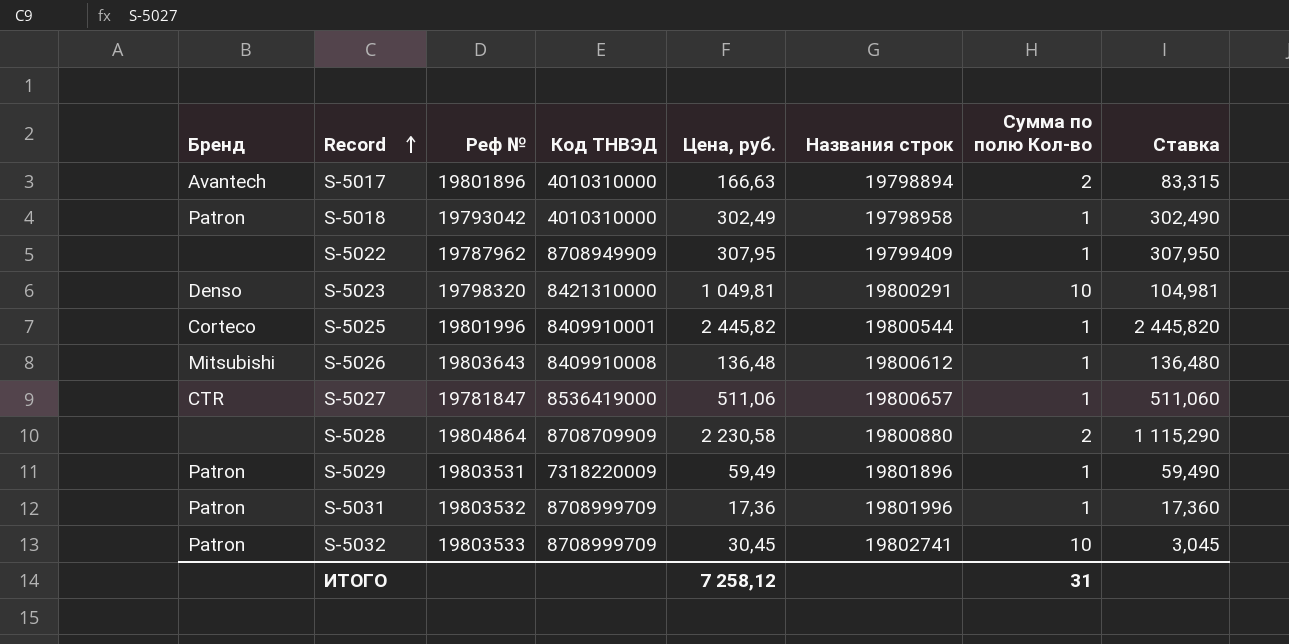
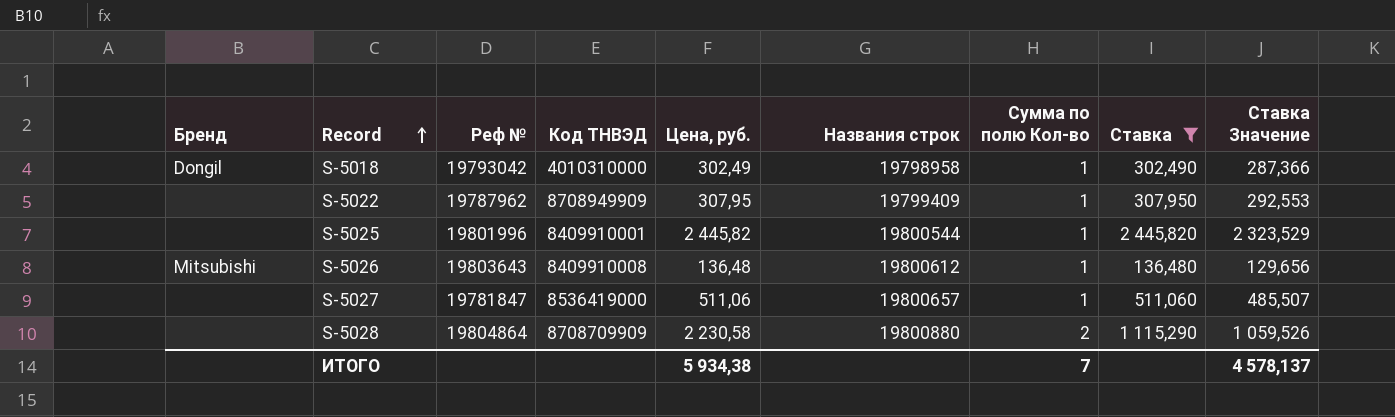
filter: none -> Ставка >= 136,480
column Ставка Значение | formula: none -> [Ставка] * 0,95
S-5018 | Бренд: Patron -> Dongil
S-5025 | Бренд: Corteco -> none
S-5027 | Бренд: CTR -> none
ИТОГО | Цена, руб.: 7 258,12 -> 5 934,38
ИТОГО | Сумма по полю Кол-во: 31 -> 7

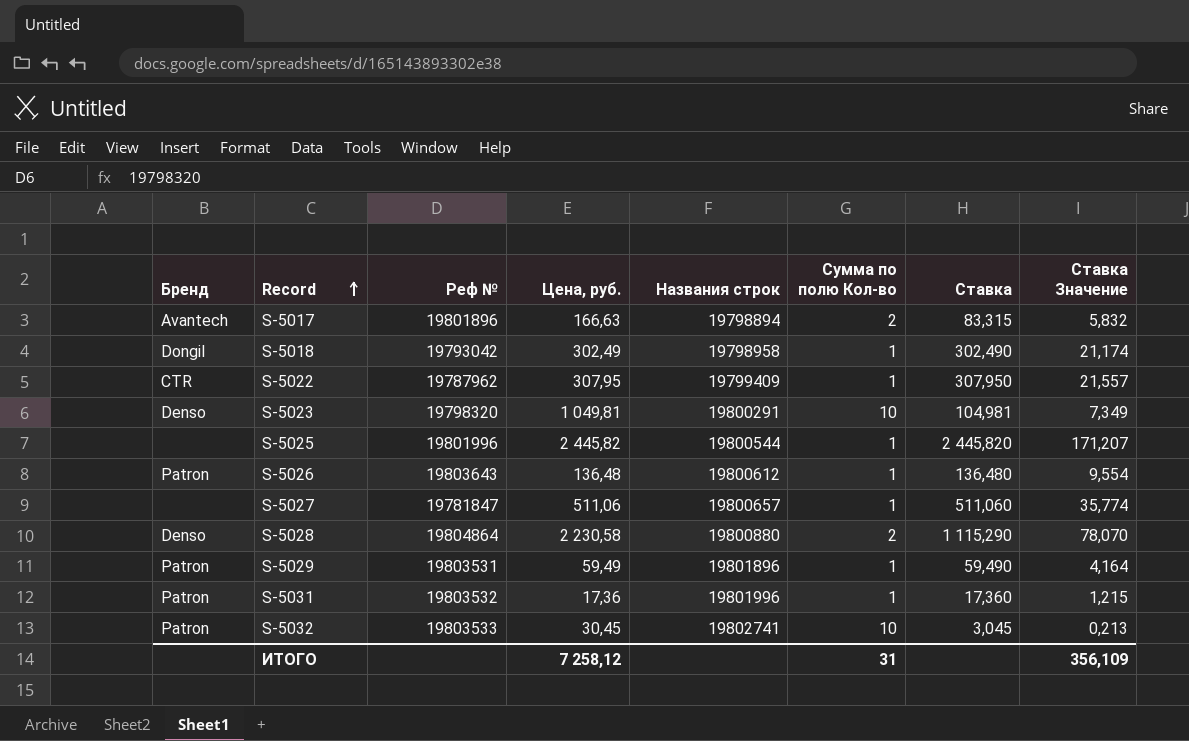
filter: Ставка >= 136,480 -> none
column Код ТНВЭД | position: 4 -> none
column Ставка Значение | formula: [Ставка] * 0,95 -> [Ставка] * 0,07
S-5022 | Бренд: none -> CTR
S-5026 | Бренд: Mitsubishi -> Patron
S-5028 | Бренд: none -> Denso
ИТОГО | Цена, руб.: 5 934,38 -> 7 258,12
ИТОГО | Сумма по полю Кол-во: 7 -> 31
ИТОГО | Ставка Значение: 4 578,137 -> 356,109

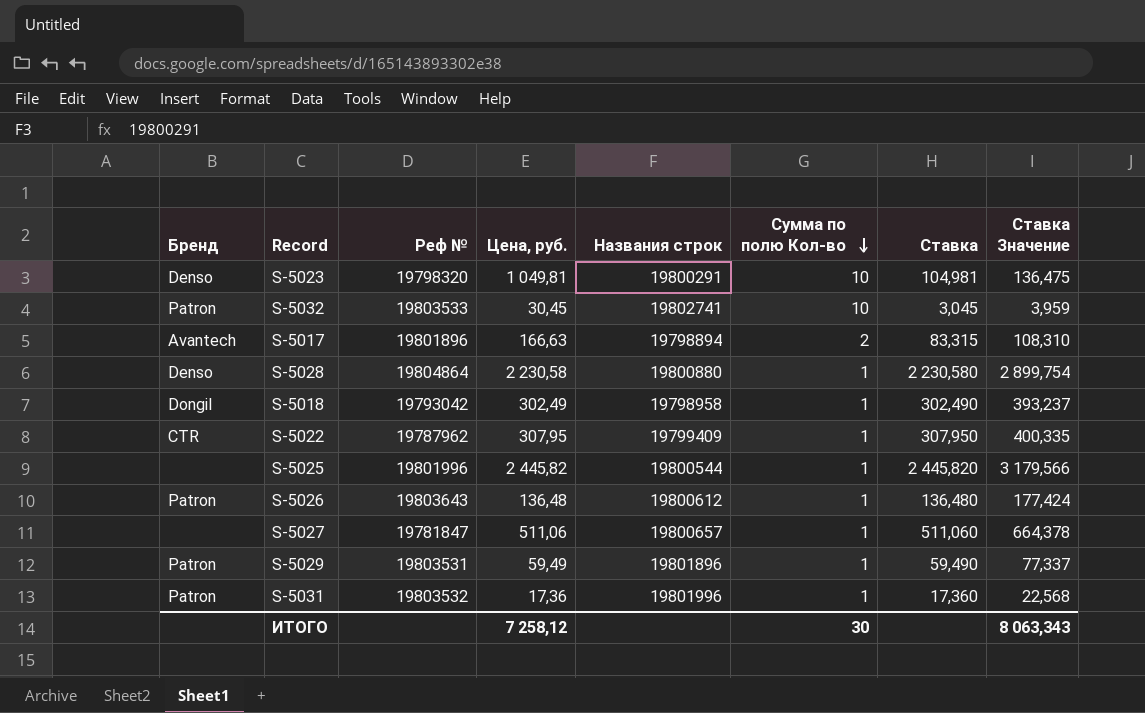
row order: Record ascending -> Сумма по полю Кол-во descending
column Ставка Значение | formula: [Ставка] * 0,07 -> [Ставка] * 1,3
S-5028 | Сумма по полю Кол-во: 2 -> 1
S-5028 | Ставка: 1 115,290 -> 2 230,580
ИТОГО | Сумма по полю Кол-во: 31 -> 30
ИТОГО | Ставка Значение: 356,109 -> 8 063,343

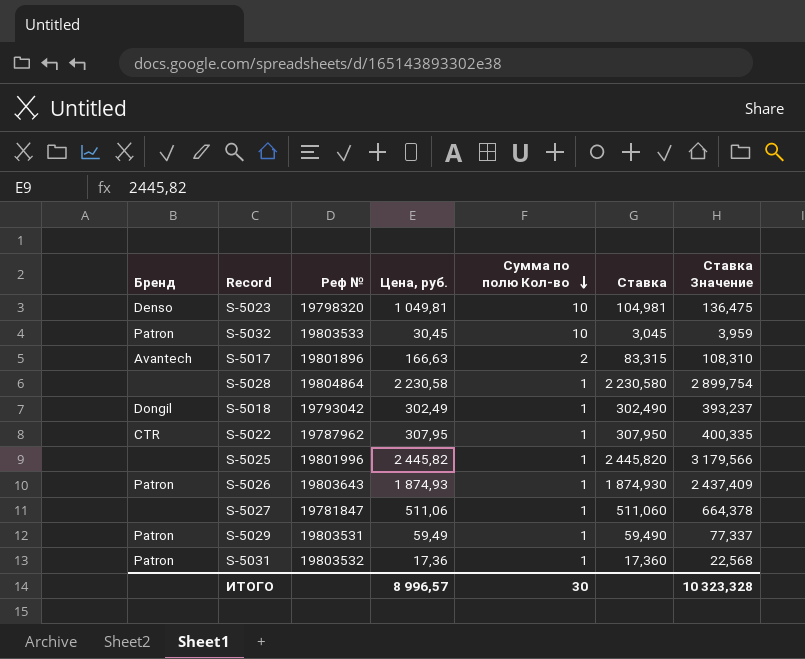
column Названия строк | position: 5 -> none
S-5028 | Бренд: Denso -> none
S-5026 | Цена, руб.: 136,48 -> 1 874,93
S-5026 | Ставка: 136,480 -> 1 874,930
S-5026 | Ставка Значение: 177,424 -> 2 437,409
ИТОГО | Цена, руб.: 7 258,12 -> 8 996,57
ИТОГО | Ставка Значение: 8 063,343 -> 10 323,328

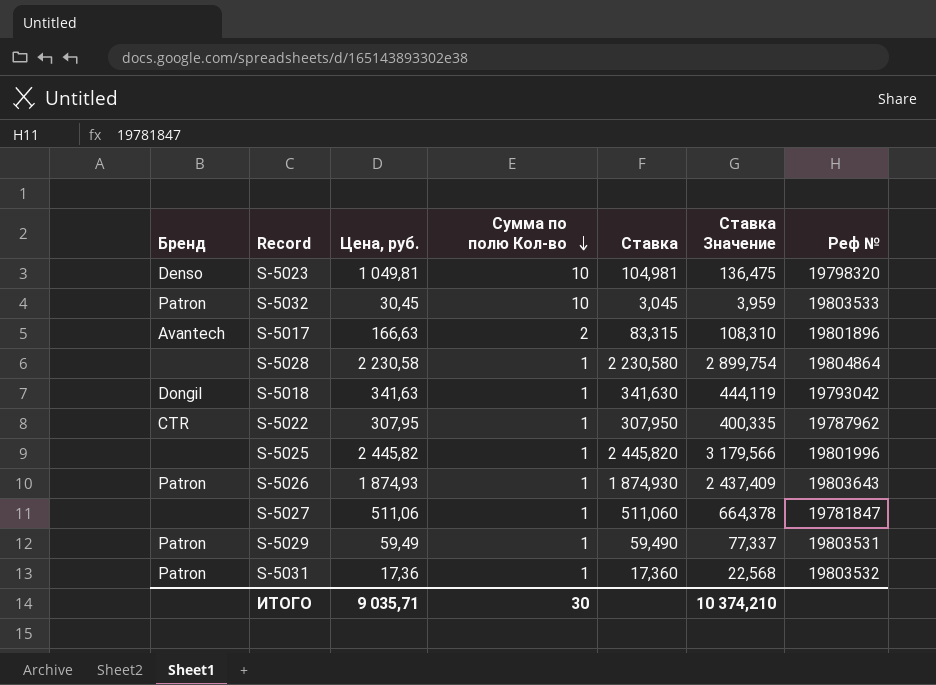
column Реф № | position: 3 -> 7
S-5018 | Цена, руб.: 302,49 -> 341,63
S-5018 | Ставка: 302,490 -> 341,630
S-5018 | Ставка Значение: 393,237 -> 444,119
ИТОГО | Цена, руб.: 8 996,57 -> 9 035,71
ИТОГО | Ставка Значение: 10 323,328 -> 10 374,210

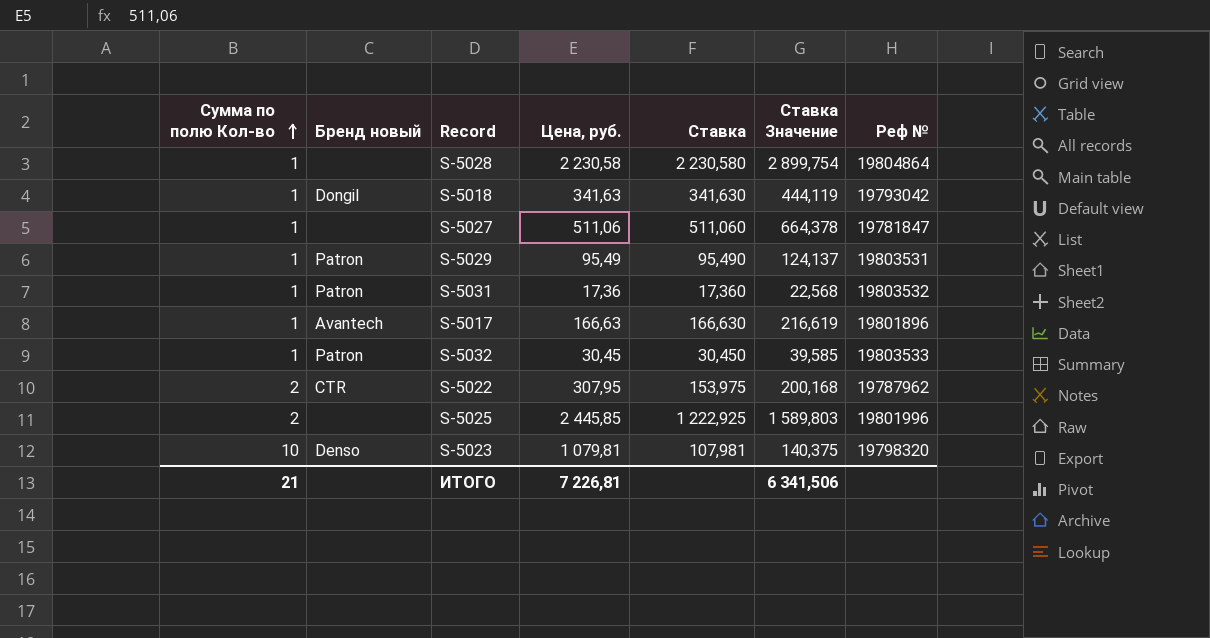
row order: Сумма по полю Кол-во descending -> Сумма по полю Кол-во ascending
column Сумма по полю Кол-во | position: 4 -> 1
column name: Бренд -> Бренд новый
row S-5026: Patron | 1 874,93 | 1 | 1 874,930 | 2 437,409 | 19803643 -> none
S-5029 | Цена, руб.: 59,49 -> 95,49
S-5029 | Ставка: 59,490 -> 95,490
S-5029 | Ставка Значение: 77,337 -> 124,137
S-5017 | Сумма по полю Кол-во: 2 -> 1
S-5017 | Ставка: 83,315 -> 166,630
S-5017 | Ставка Значение: 108,310 -> 216,619
S-5032 | Сумма по полю Кол-во: 10 -> 1
S-5032 | Ставка: 3,045 -> 30,450
S-5032 | Ставка Значение: 3,959 -> 39,585
S-5022 | Сумма по полю Кол-во: 1 -> 2
S-5022 | Ставка: 307,950 -> 153,975
S-5022 | Ставка Значение: 400,335 -> 200,168
S-5025 | Сумма по полю Кол-во: 1 -> 2
S-5025 | Цена, руб.: 2 445,82 -> 2 445,85
S-5025 | Ставка: 2 445,820 -> 1 222,925
S-5025 | Ставка Значение: 3 179,566 -> 1 589,803
S-5023 | Цена, руб.: 1 049,81 -> 1 079,81
S-5023 | Ставка: 104,981 -> 107,981
S-5023 | Ставка Значение: 136,475 -> 140,375
ИТОГО | Сумма по полю Кол-во: 30 -> 21
ИТОГО | Цена, руб.: 9 035,71 -> 7 226,81
ИТОГО | Ставка Значение: 10 374,210 -> 6 341,506

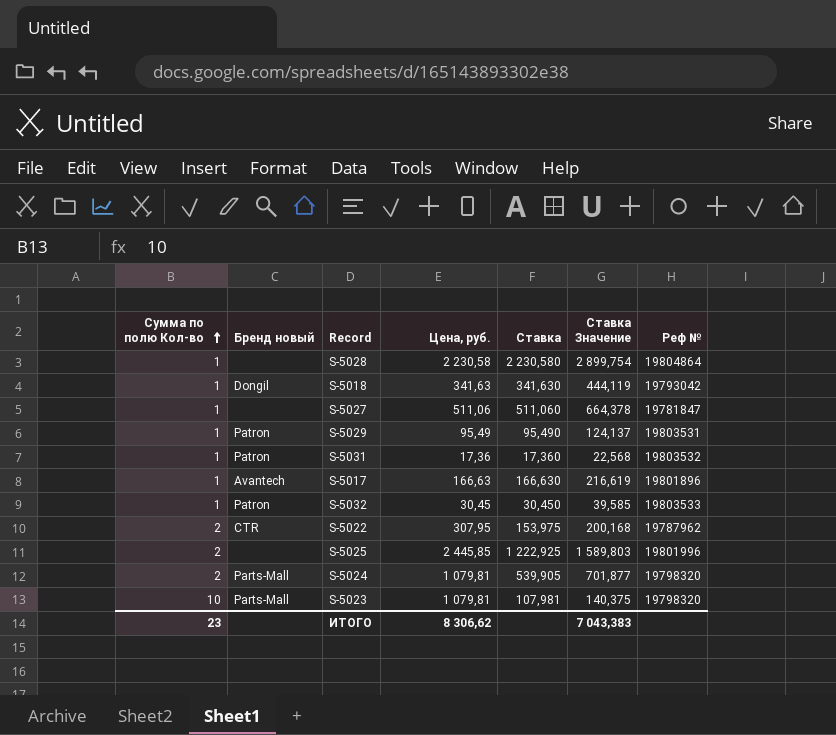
row S-5024: none -> 2 | Parts-Mall | 1 079,81 | 539,905 | 701,877 | 19798320
S-5023 | Бренд новый: Denso -> Parts-Mall
ИТОГО | Сумма по полю Кол-во: 21 -> 23
ИТОГО | Цена, руб.: 7 226,81 -> 8 306,62
ИТОГО | Ставка Значение: 6 341,506 -> 7 043,383

